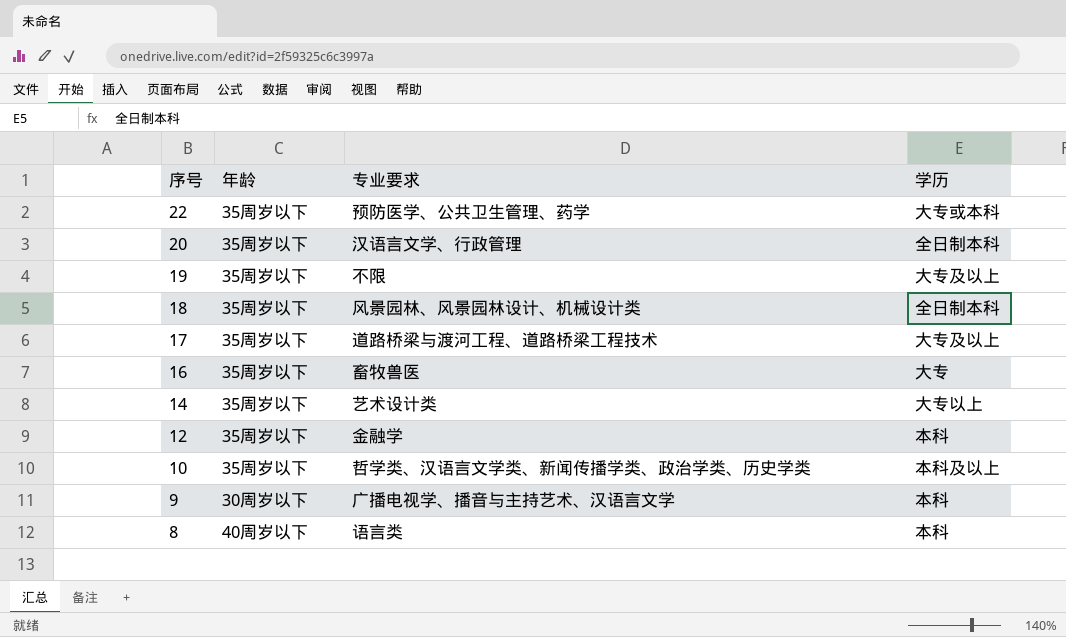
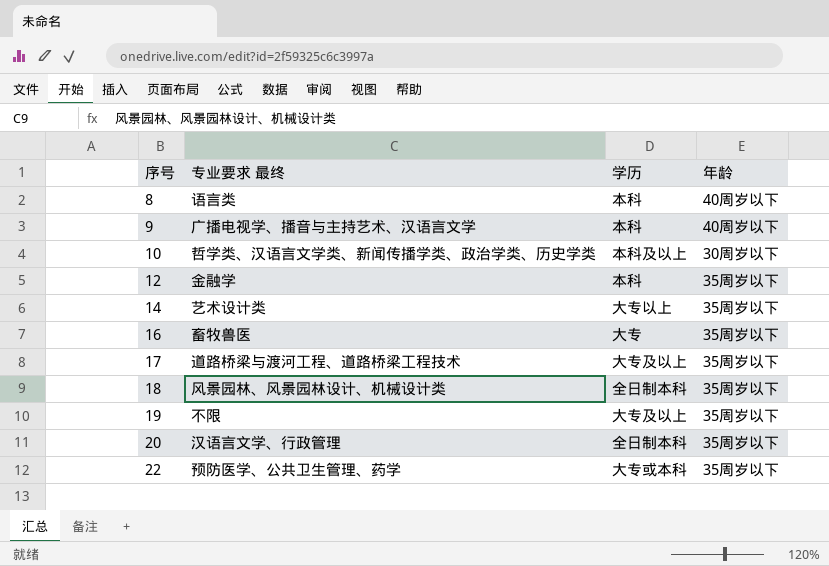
row order: 序号 descending -> 序号 ascending
column name: 专业要求 -> 专业要求 最终
column 年龄 | position: 2 -> 4
9 | 年龄: 30周岁以下 -> 40周岁以下
10 | 年龄: 35周岁以下 -> 30周岁以下

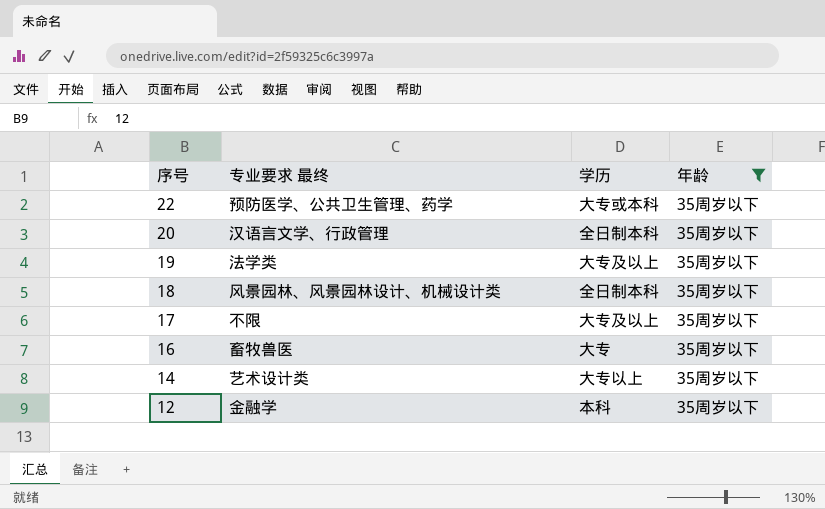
filter: none -> 年龄 = 35周岁以下
row order: 序号 ascending -> 序号 descending
19 | 专业要求 最终: 不限 -> 法学类
17 | 专业要求 最终: 道路桥梁与渡河工程、道路桥梁工程技术 -> 不限

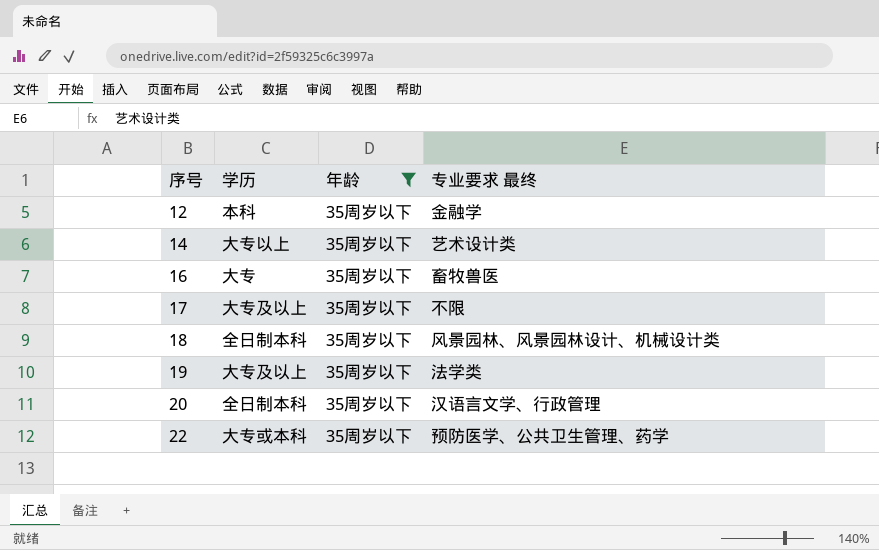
row order: 序号 descending -> 序号 ascending
column 专业要求 最终 | position: 2 -> 4

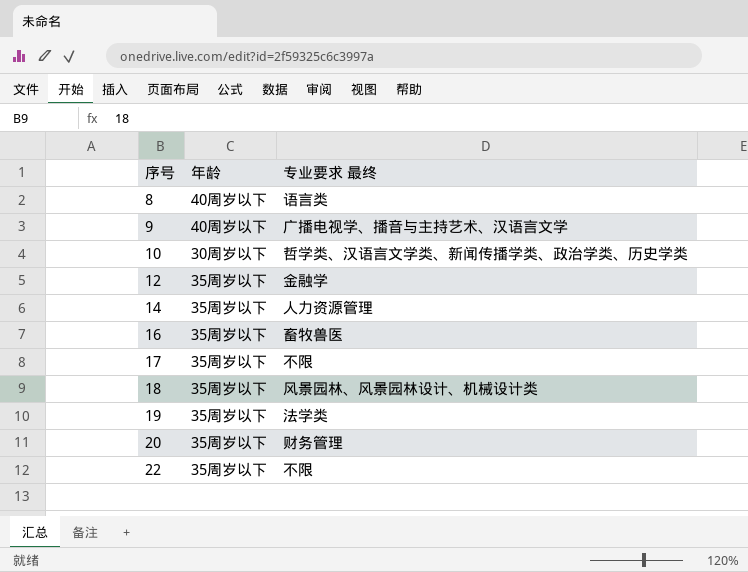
filter: 年龄 = 35周岁以下 -> none
column 学历 | position: 2 -> none
14 | 专业要求 最终: 艺术设计类 -> 人力资源管理
20 | 专业要求 最终: 汉语言文学、行政管理 -> 财务管理
22 | 专业要求 最终: 预防医学、公共卫生管理、药学 -> 不限

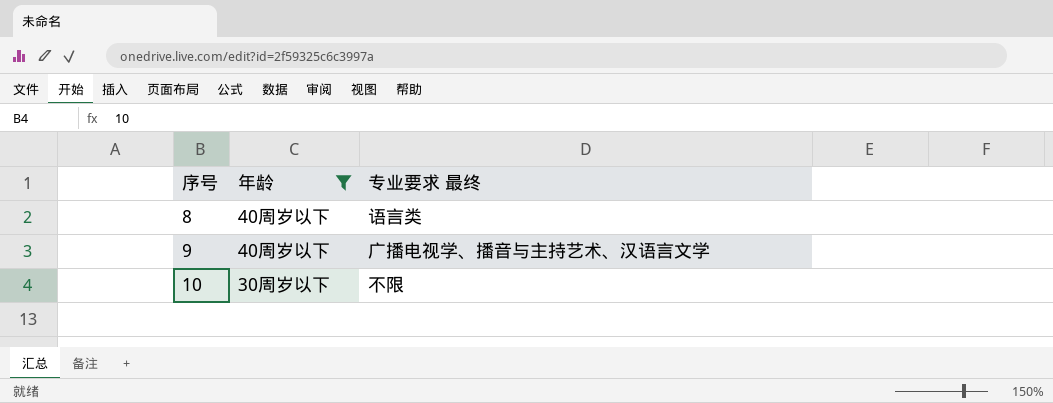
filter: none -> 年龄 != 35周岁以下
10 | 专业要求 最终: 哲学类、汉语言文学类、新闻传播学类、政治学类、历史学类 -> 不限

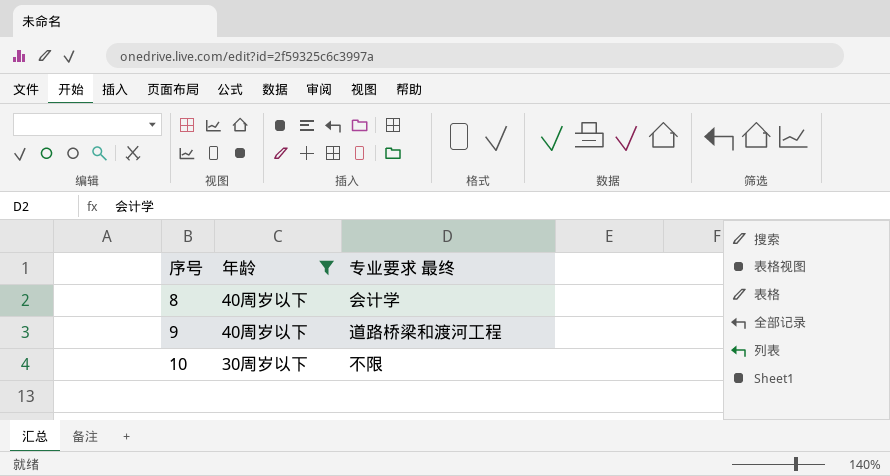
8 | 专业要求 最终: 语言类 -> 会计学
9 | 专业要求 最终: 广播电视学、播音与主持艺术、汉语言文学 -> 道路桥梁和渡河工程

